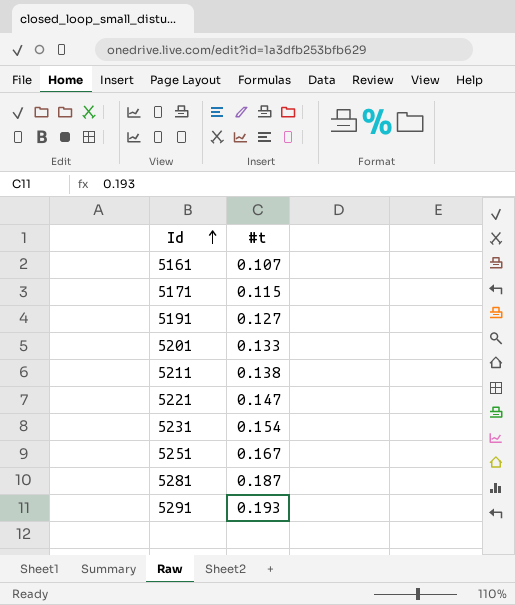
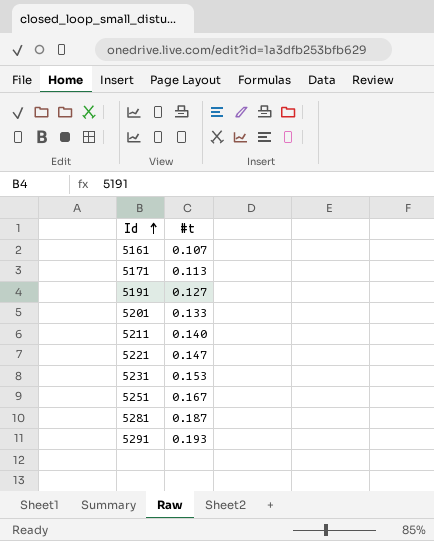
5171 | #t: 0.115 -> 0.113
5211 | #t: 0.138 -> 0.140
5231 | #t: 0.154 -> 0.153

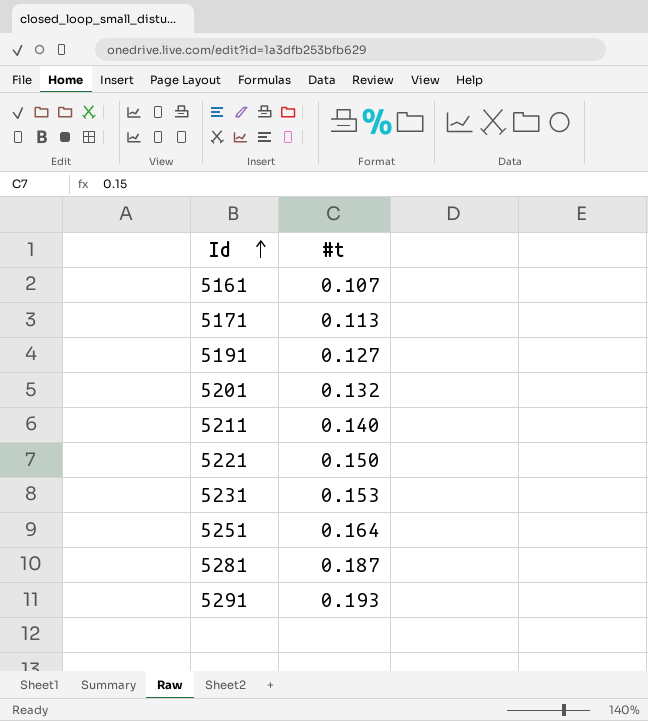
5201 | #t: 0.133 -> 0.132
5221 | #t: 0.147 -> 0.150
5251 | #t: 0.167 -> 0.164

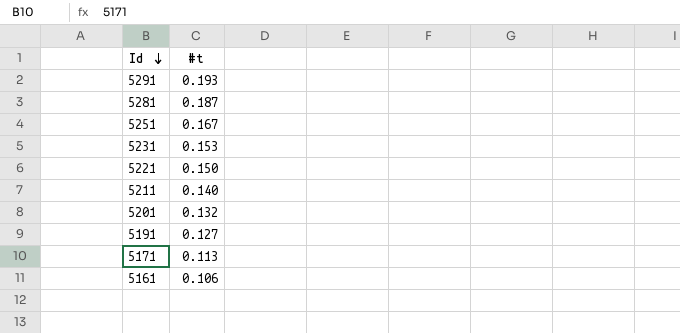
row order: Id ascending -> Id descending
5251 | #t: 0.164 -> 0.167
5161 | #t: 0.107 -> 0.106

